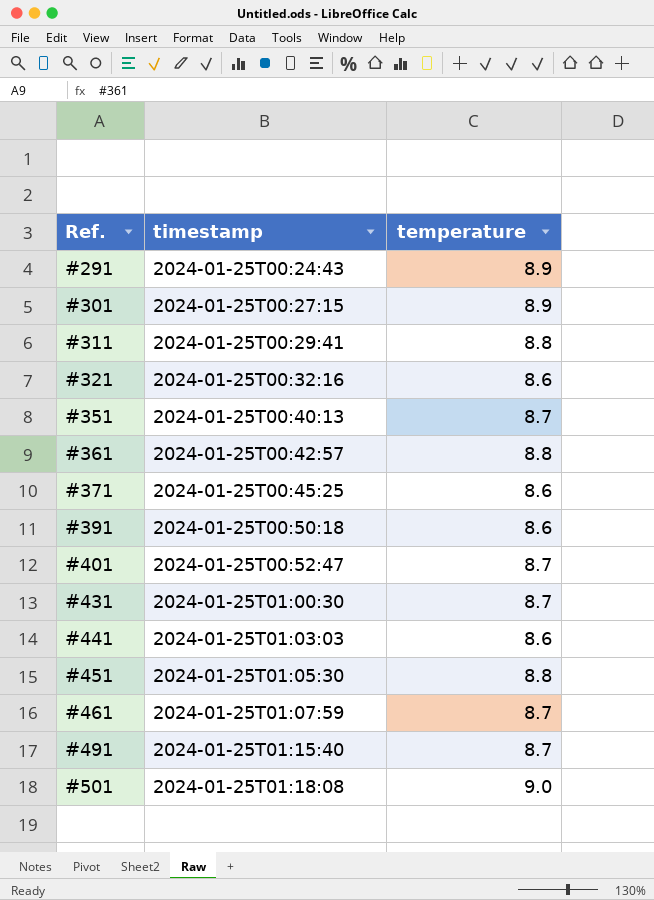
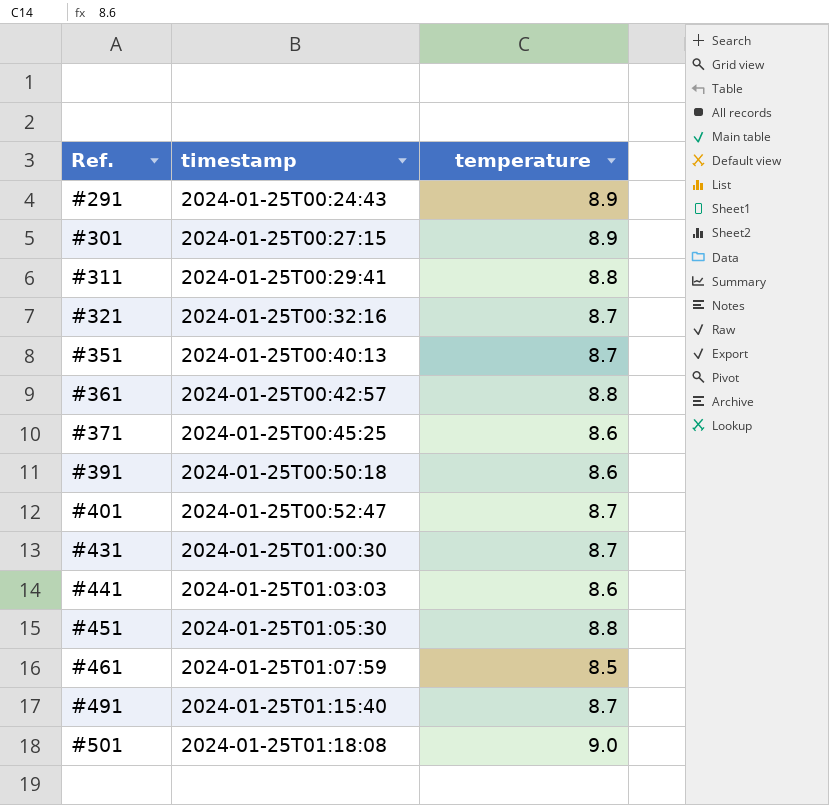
#321 | temperature: 8.6 -> 8.7
#461 | temperature: 8.7 -> 8.5

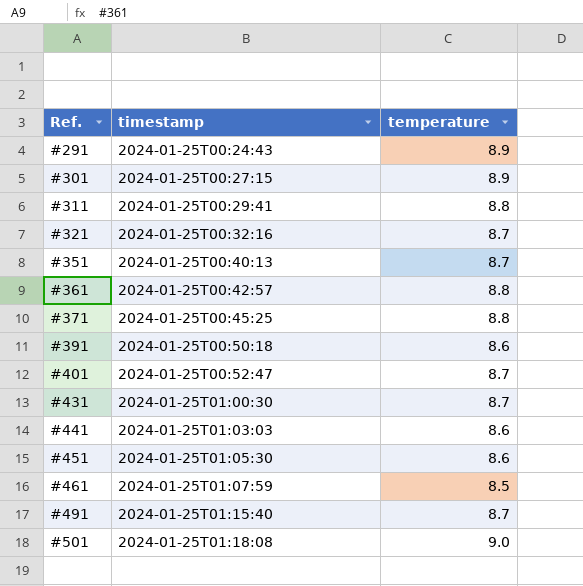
#371 | temperature: 8.6 -> 8.8
#451 | temperature: 8.8 -> 8.6

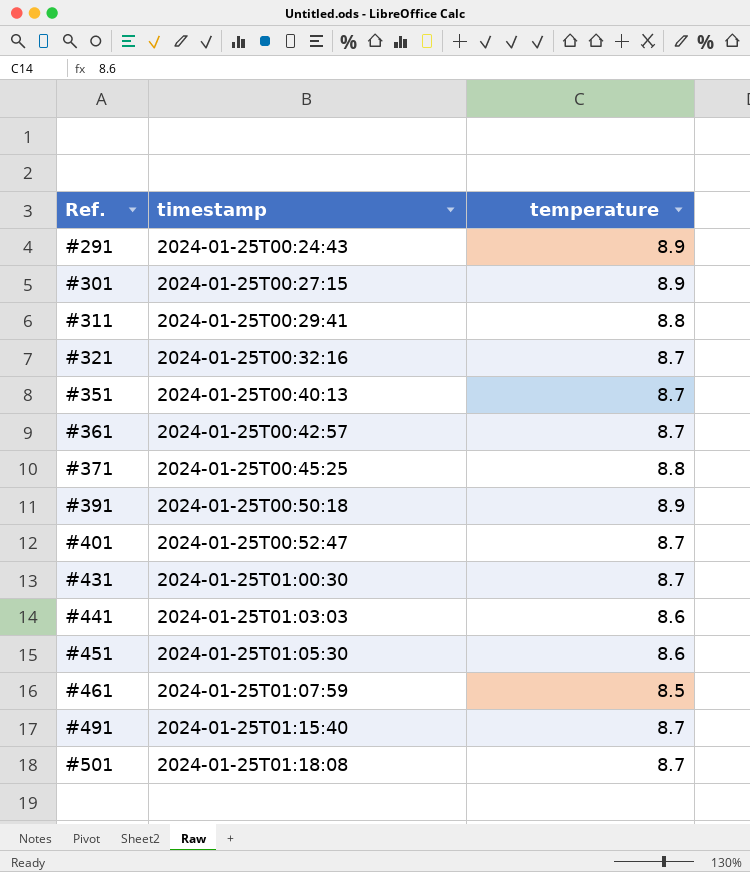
#361 | temperature: 8.8 -> 8.7
#391 | temperature: 8.6 -> 8.9
#501 | temperature: 9.0 -> 8.7

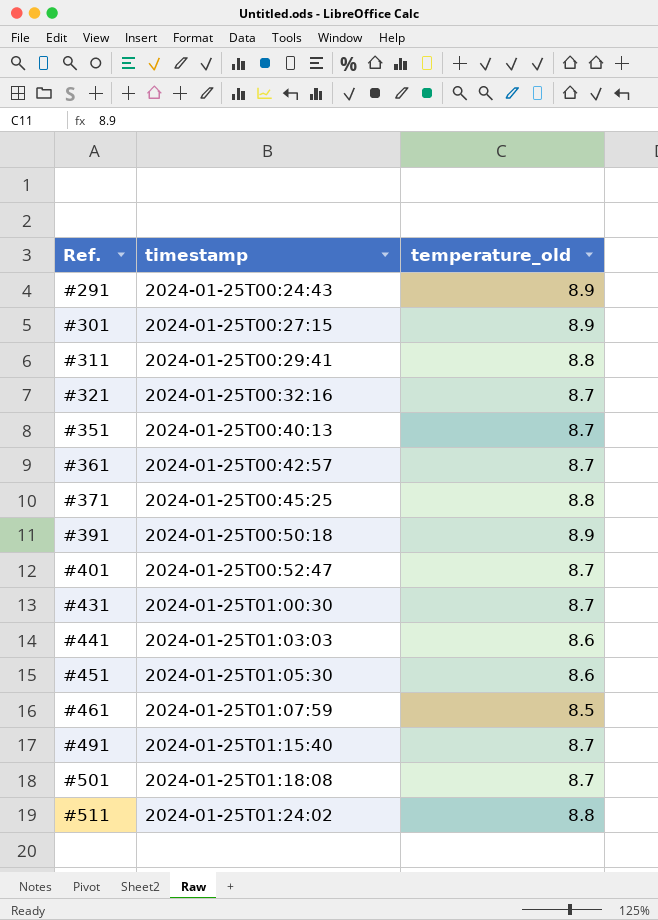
column name: temperature -> temperature_old
row #511: none -> 2024-01-25T01:24:02 | 8.8

